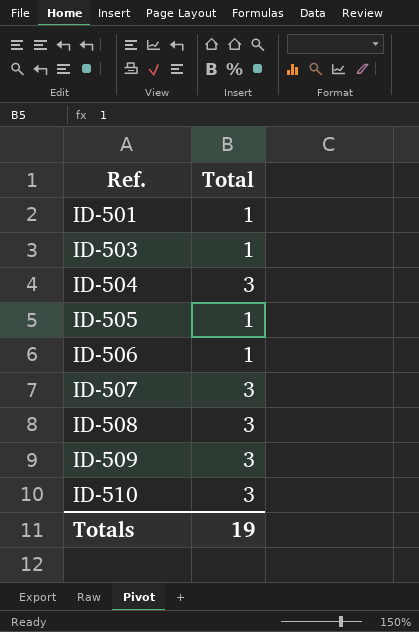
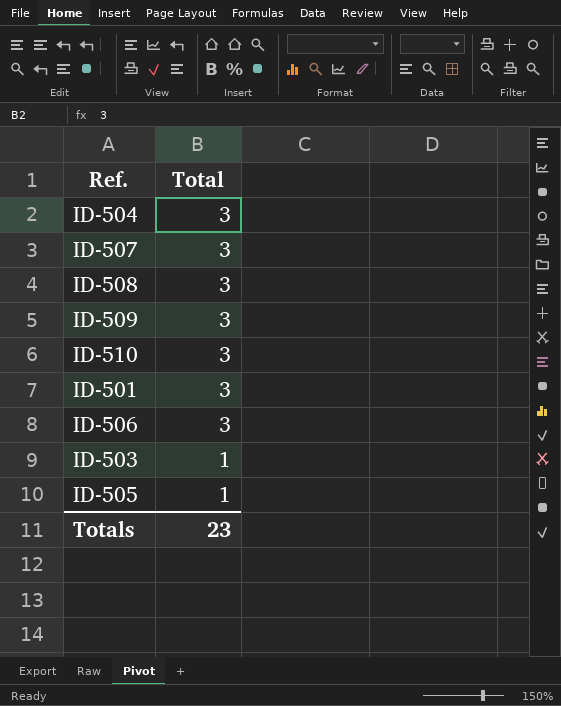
row order: Ref. ascending -> Total descending
ID-501 | Total: 1 -> 3
ID-506 | Total: 1 -> 3
Totals | Total: 19 -> 23

